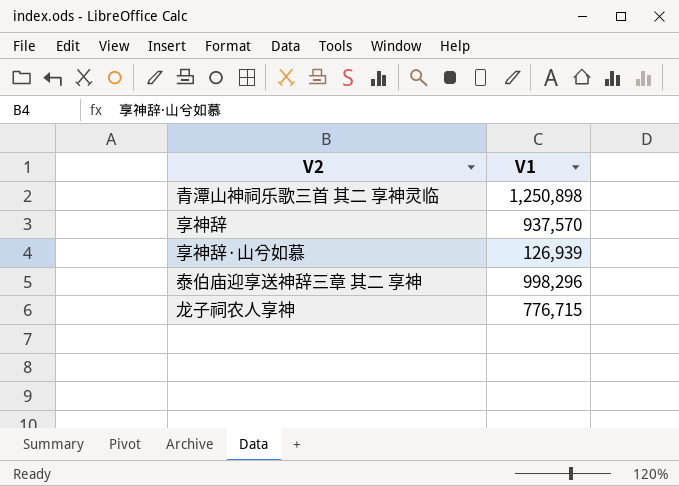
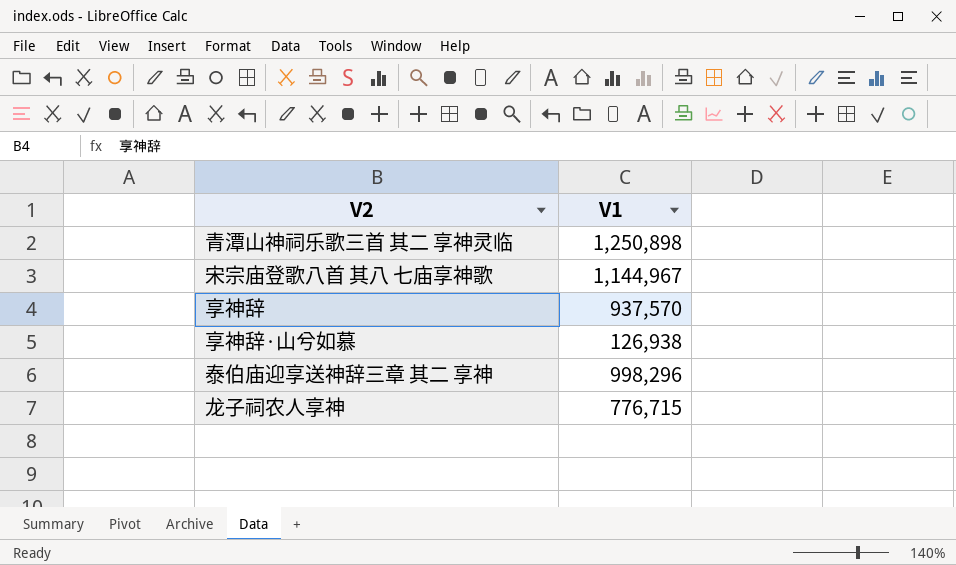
row 宋宗庙登歌八首 其八 七庙享神歌: none -> 1,144,967
享神辞·山兮如慕 | V1: 126,939 -> 126,938

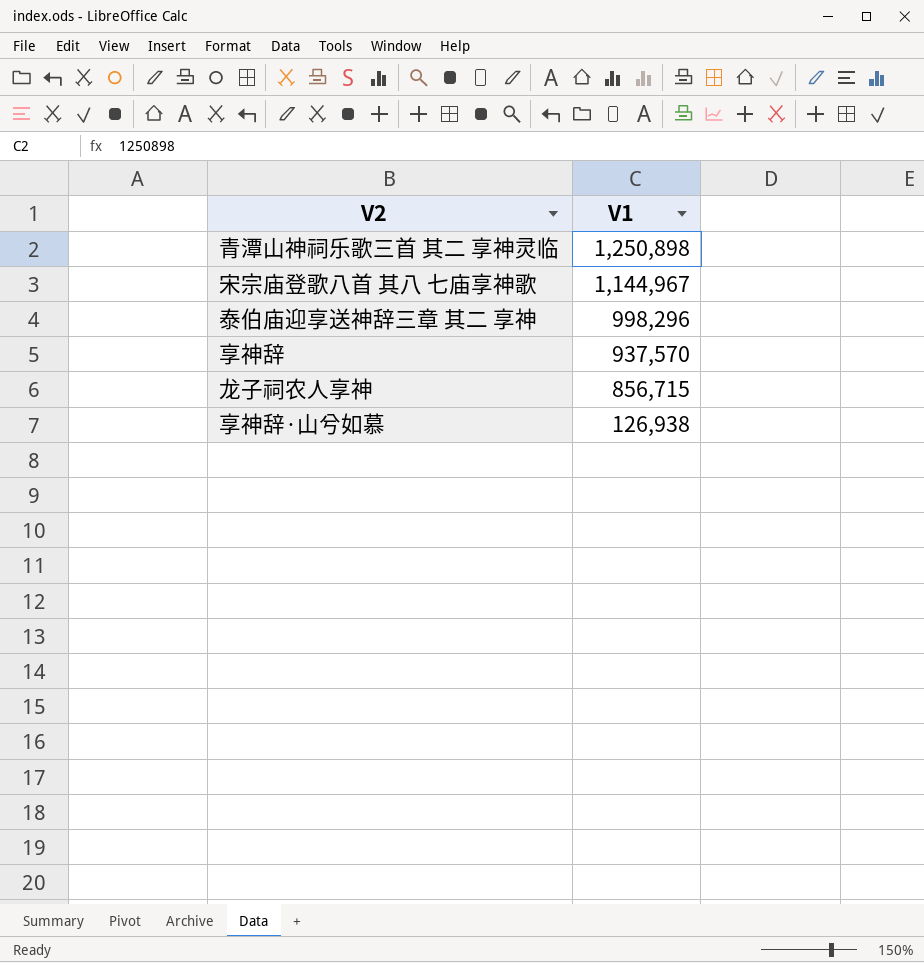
row order: none -> V1 descending
龙子祠农人享神 | V1: 776,715 -> 856,715

